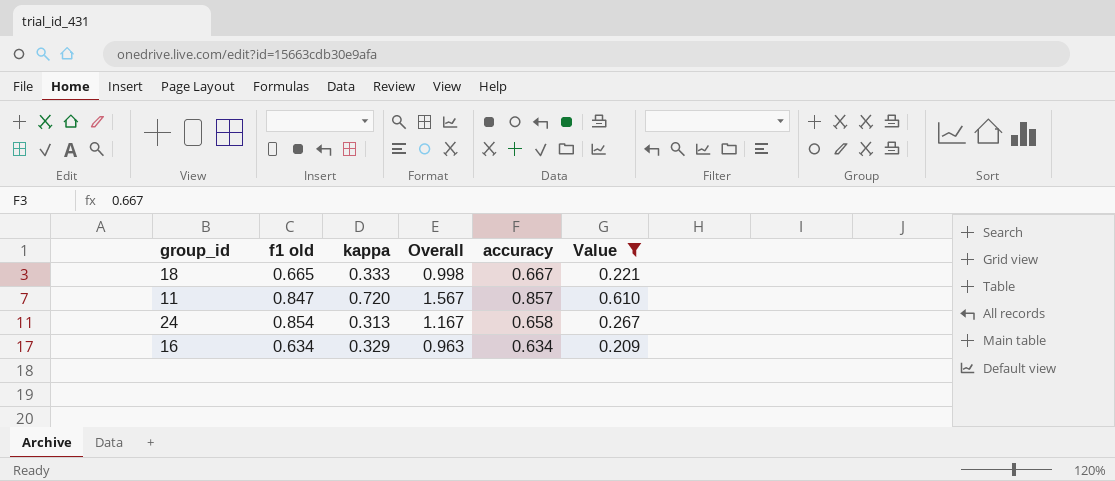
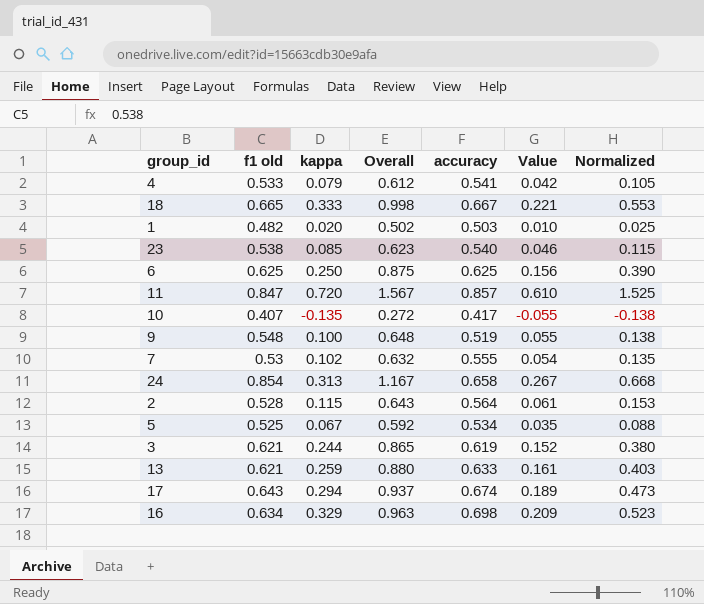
filter: Value >= 0.209 -> none
column Normalized | formula: none -> [Value] * 2.5
16 | accuracy: 0.634 -> 0.698

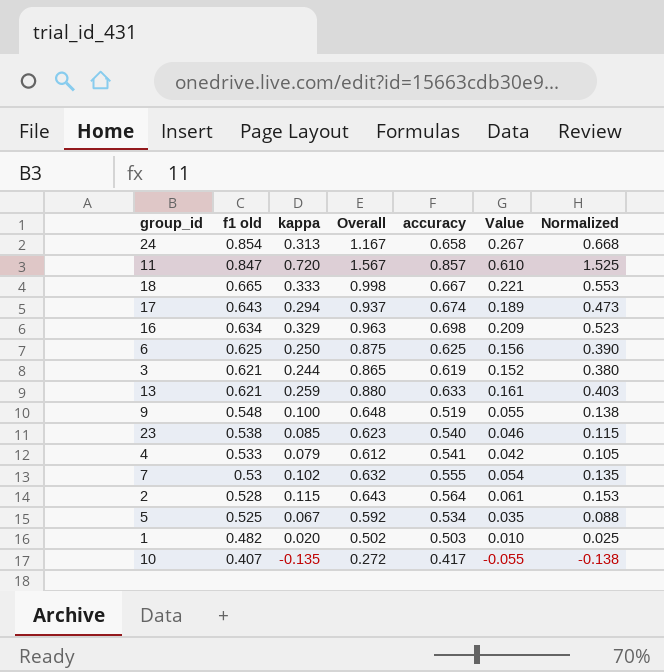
row order: none -> f1 old descending

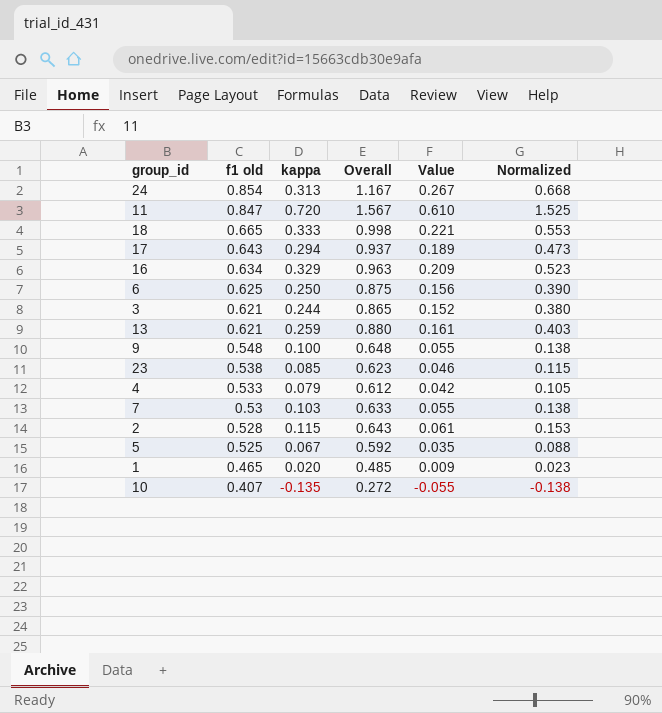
column accuracy | position: 5 -> none
7 | kappa: 0.102 -> 0.103
7 | Overall: 0.632 -> 0.633
7 | Value: 0.054 -> 0.055
7 | Normalized: 0.135 -> 0.138
1 | f1 old: 0.482 -> 0.465
1 | Overall: 0.502 -> 0.485
1 | Value: 0.010 -> 0.009
1 | Normalized: 0.025 -> 0.023

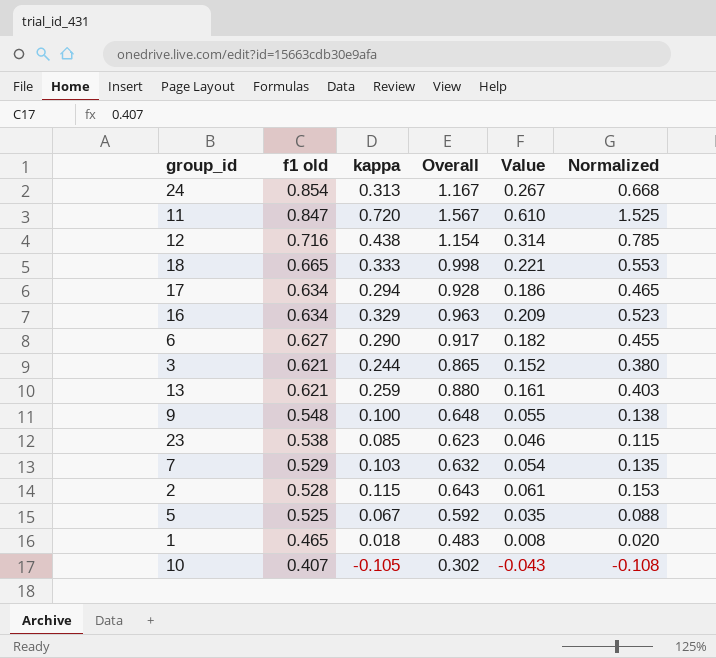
row 4: 0.533 | 0.079 | 0.612 | 0.042 | 0.105 -> none
row 12: none -> 0.716 | 0.438 | 1.154 | 0.314 | 0.785
17 | f1 old: 0.643 -> 0.634
17 | Overall: 0.937 -> 0.928
17 | Value: 0.189 -> 0.186
17 | Normalized: 0.473 -> 0.465
6 | f1 old: 0.625 -> 0.627
6 | kappa: 0.250 -> 0.290
6 | Overall: 0.875 -> 0.917
6 | Value: 0.156 -> 0.182
6 | Normalized: 0.390 -> 0.455
7 | f1 old: 0.53 -> 0.529
7 | Overall: 0.633 -> 0.632
7 | Value: 0.055 -> 0.054
7 | Normalized: 0.138 -> 0.135
1 | kappa: 0.020 -> 0.018
1 | Overall: 0.485 -> 0.483
1 | Value: 0.009 -> 0.008
1 | Normalized: 0.023 -> 0.020
10 | kappa: -0.135 -> -0.105
10 | Overall: 0.272 -> 0.302
10 | Value: -0.055 -> -0.043
10 | Normalized: -0.138 -> -0.108

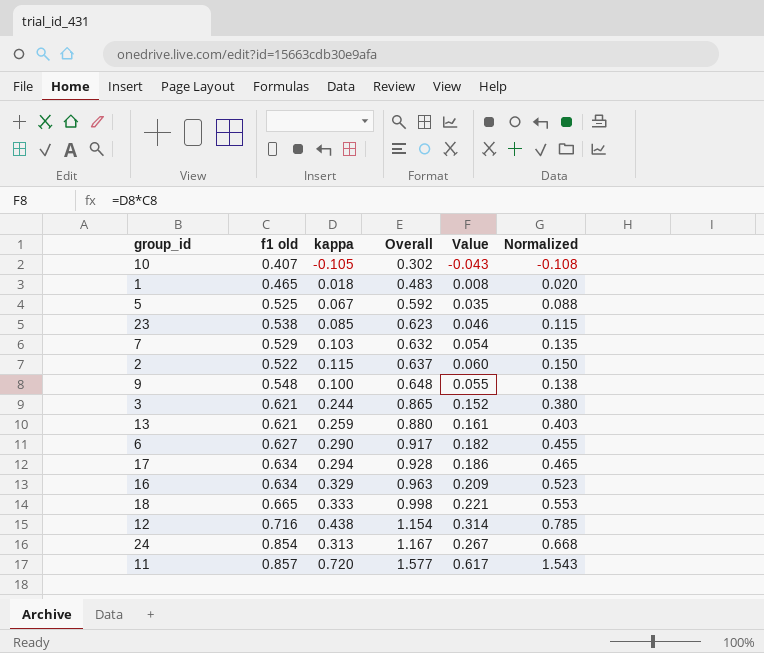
row order: f1 old descending -> Overall ascending
2 | f1 old: 0.528 -> 0.522
2 | Overall: 0.643 -> 0.637
2 | Value: 0.061 -> 0.060
2 | Normalized: 0.153 -> 0.150
11 | f1 old: 0.847 -> 0.857
11 | Overall: 1.567 -> 1.577
11 | Value: 0.610 -> 0.617
11 | Normalized: 1.525 -> 1.543

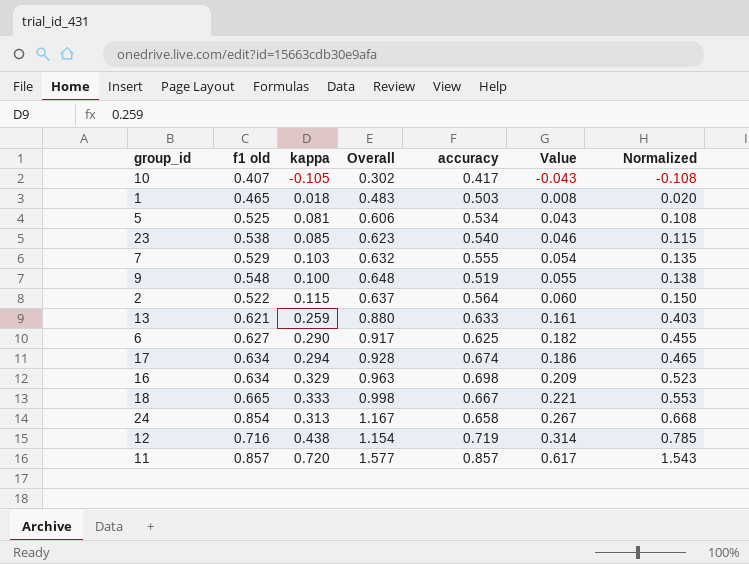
row order: Overall ascending -> Value ascending
column accuracy | position: none -> 5
row 3: 0.621 | 0.244 | 0.865 | 0.152 | 0.380 -> none
5 | kappa: 0.067 -> 0.081
5 | Overall: 0.592 -> 0.606
5 | Value: 0.035 -> 0.043
5 | Normalized: 0.088 -> 0.108

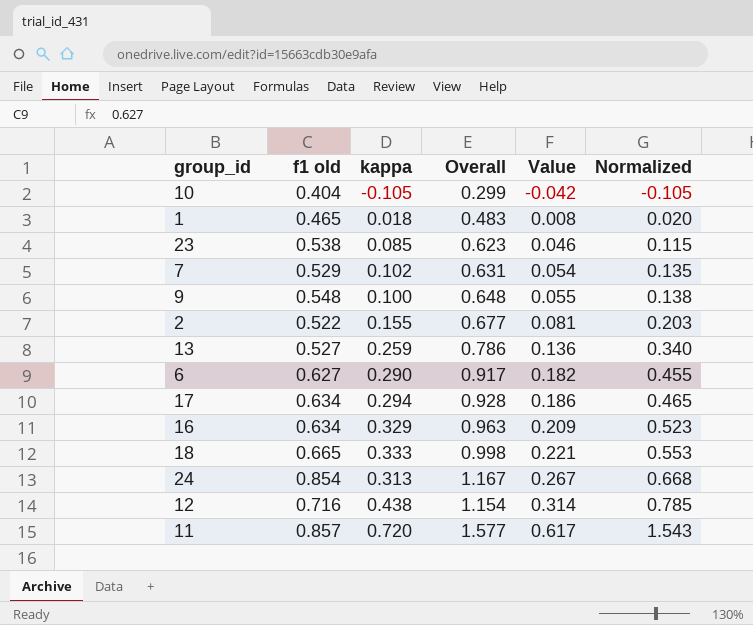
column accuracy | position: 5 -> none
row 5: 0.525 | 0.081 | 0.606 | 0.534 | 0.043 | 0.108 -> none
10 | f1 old: 0.407 -> 0.404
10 | Overall: 0.302 -> 0.299
10 | Value: -0.043 -> -0.042
10 | Normalized: -0.108 -> -0.105
7 | kappa: 0.103 -> 0.102
7 | Overall: 0.632 -> 0.631
2 | kappa: 0.115 -> 0.155
2 | Overall: 0.637 -> 0.677
2 | Value: 0.060 -> 0.081
2 | Normalized: 0.150 -> 0.203
13 | f1 old: 0.621 -> 0.527
13 | Overall: 0.880 -> 0.786
13 | Value: 0.161 -> 0.136
13 | Normalized: 0.403 -> 0.340

